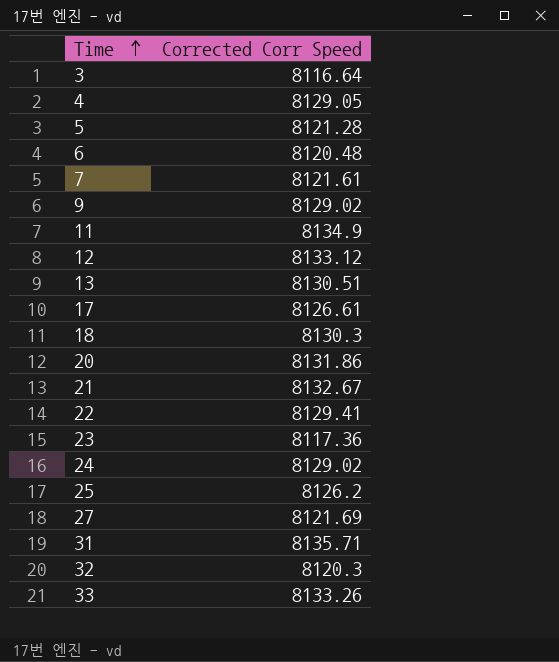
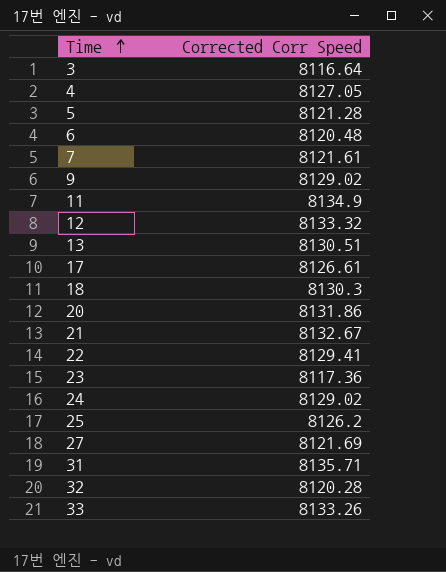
4 | Corrected Corr Speed: 8129.05 -> 8127.05
12 | Corrected Corr Speed: 8133.12 -> 8133.32
32 | Corrected Corr Speed: 8120.3 -> 8120.28

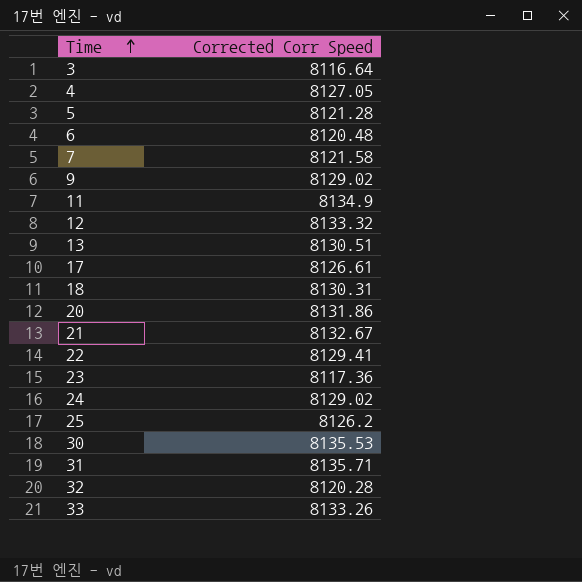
row 27: 8121.69 -> none
7 | Corrected Corr Speed: 8121.61 -> 8121.58
18 | Corrected Corr Speed: 8130.3 -> 8130.31
row 30: none -> 8135.53

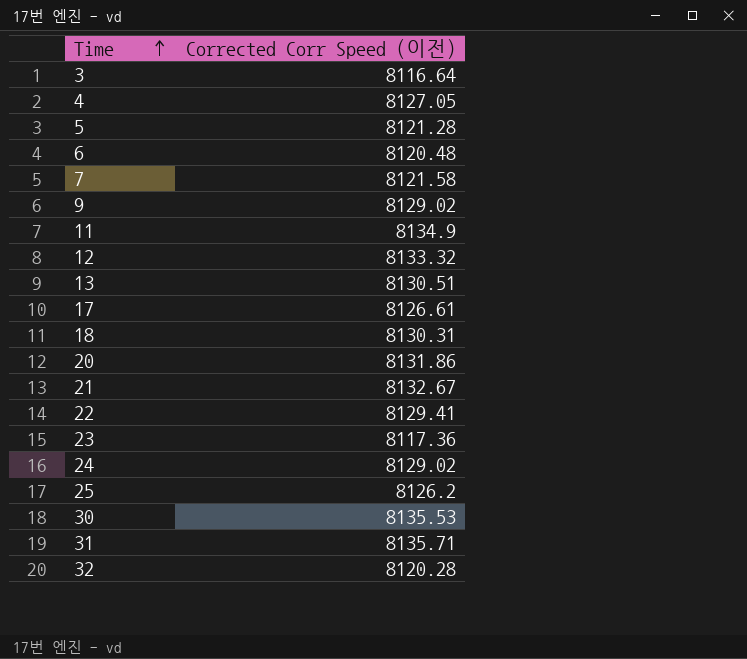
column name: Corrected Corr Speed -> Corrected Corr Speed (이전)
row 33: 8133.26 -> none

